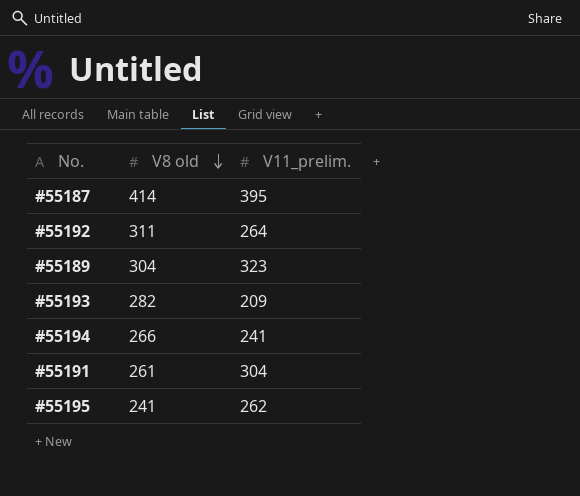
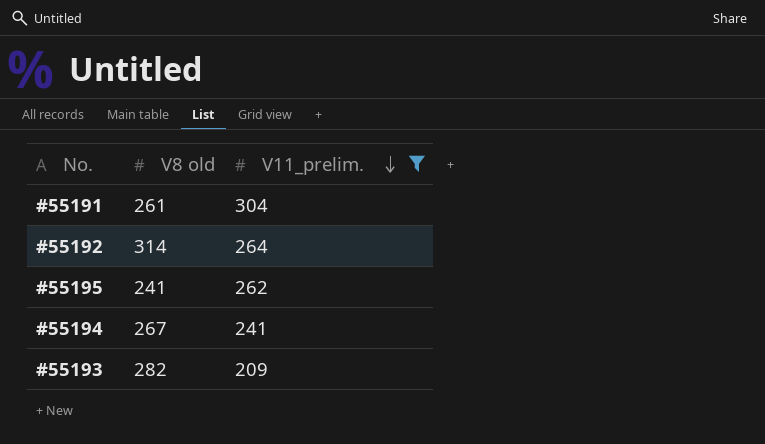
filter: none -> V11_prelim. <= 304
row order: V8 old descending -> V11_prelim. descending
#55192 | V8 old: 311 -> 314
#55194 | V8 old: 266 -> 267

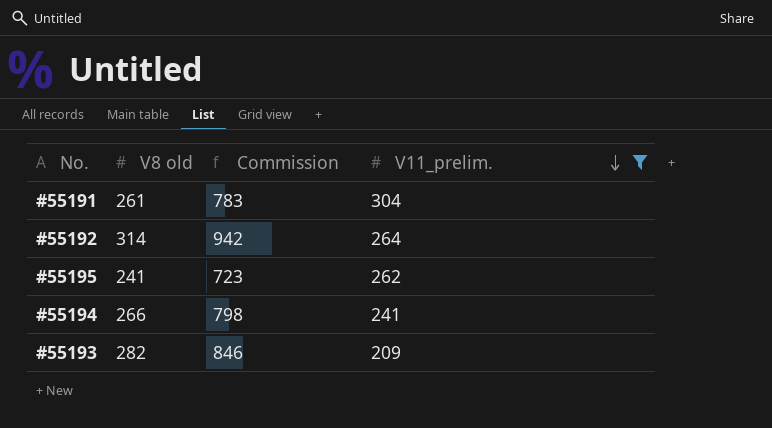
column Commission | formula: none -> [V8 old] * 3
#55194 | V8 old: 267 -> 266

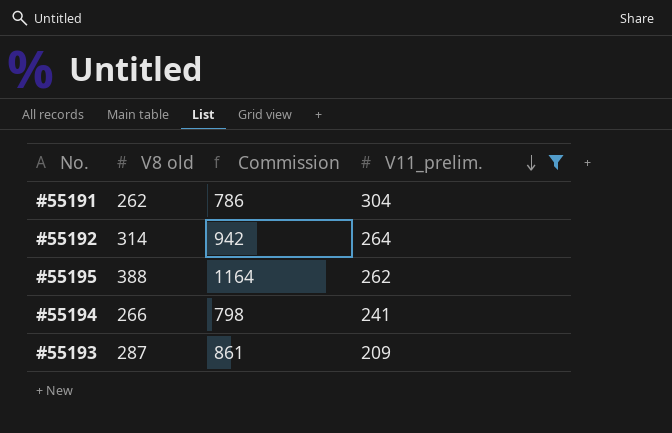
#55191 | V8 old: 261 -> 262
#55191 | Commission: 783 -> 786
#55195 | V8 old: 241 -> 388
#55195 | Commission: 723 -> 1164
#55193 | V8 old: 282 -> 287
#55193 | Commission: 846 -> 861

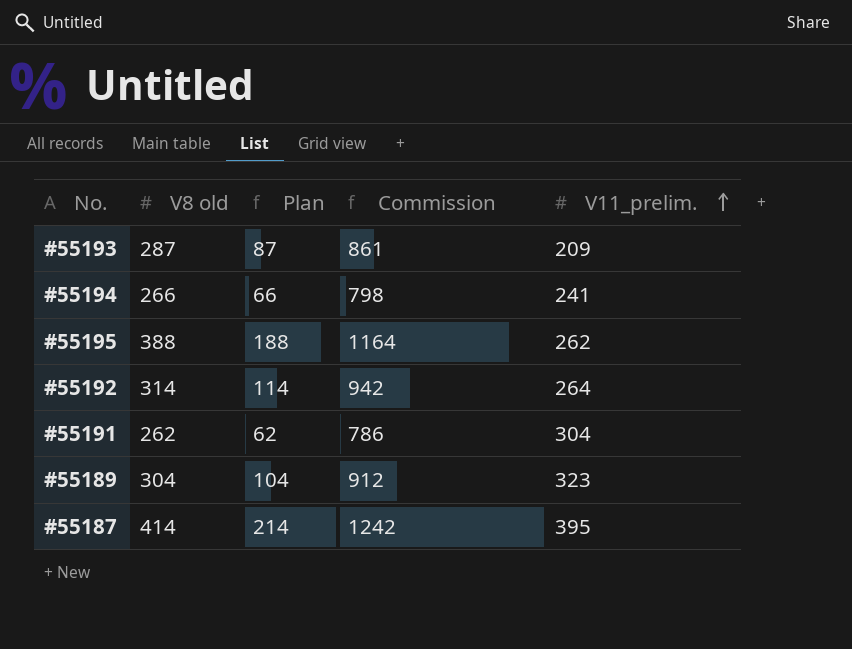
filter: V11_prelim. <= 304 -> none
row order: V11_prelim. descending -> V11_prelim. ascending
column Plan | formula: none -> [V8 old] - 200

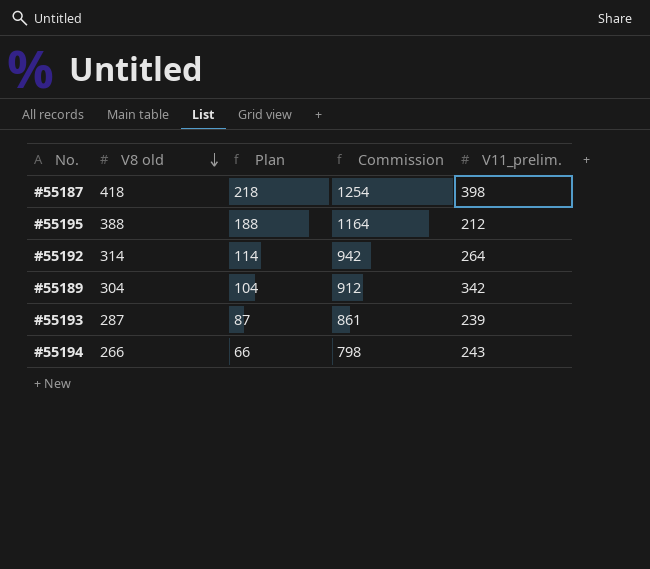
row order: V11_prelim. ascending -> V8 old descending
row #55191: 262 | 62 | 786 | 304 -> none
#55187 | V8 old: 414 -> 418
#55187 | Plan: 214 -> 218
#55187 | Commission: 1242 -> 1254
#55187 | V11_prelim.: 395 -> 398
#55195 | V11_prelim.: 262 -> 212
#55189 | V11_prelim.: 323 -> 342
#55193 | V11_prelim.: 209 -> 239
#55194 | V11_prelim.: 241 -> 243

